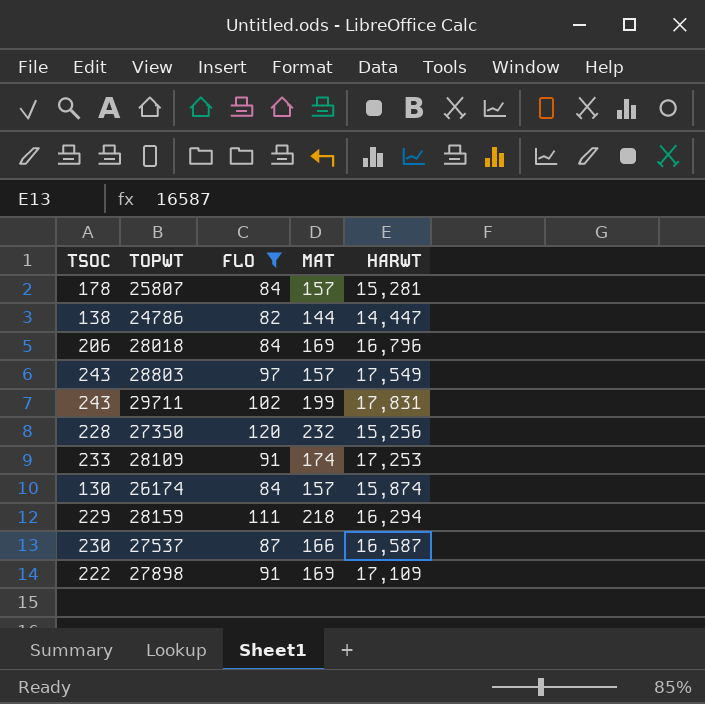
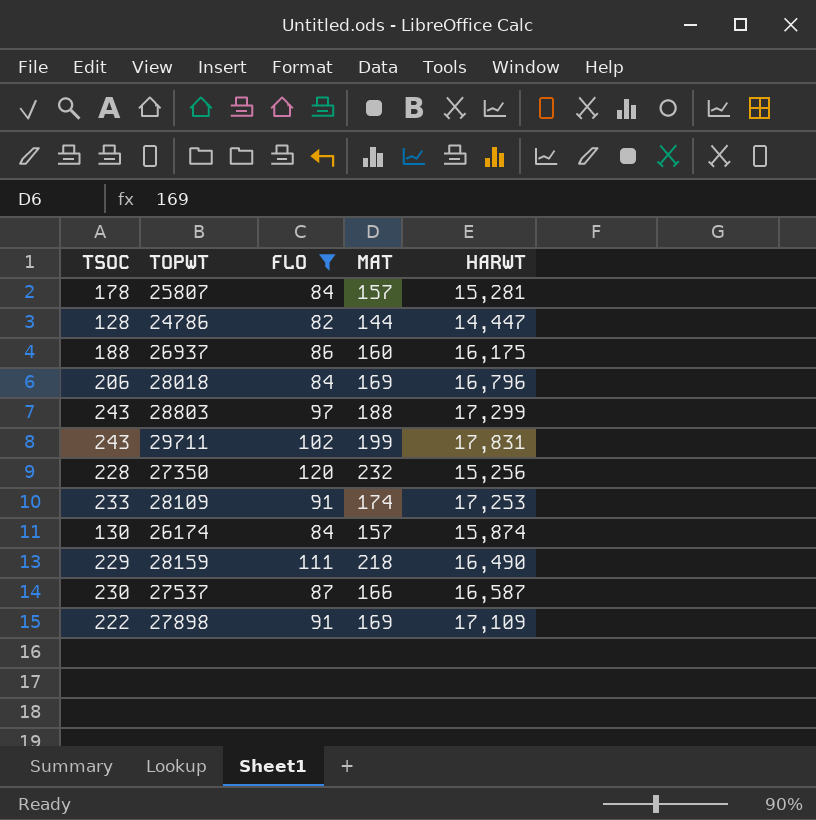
24786 | TSOC: 138 -> 128
row 26937: none -> 188 | 86 | 160 | 16,175
28803 | MAT: 157 -> 188
28803 | HARWT: 17,549 -> 17,299
28159 | HARWT: 16,294 -> 16,490

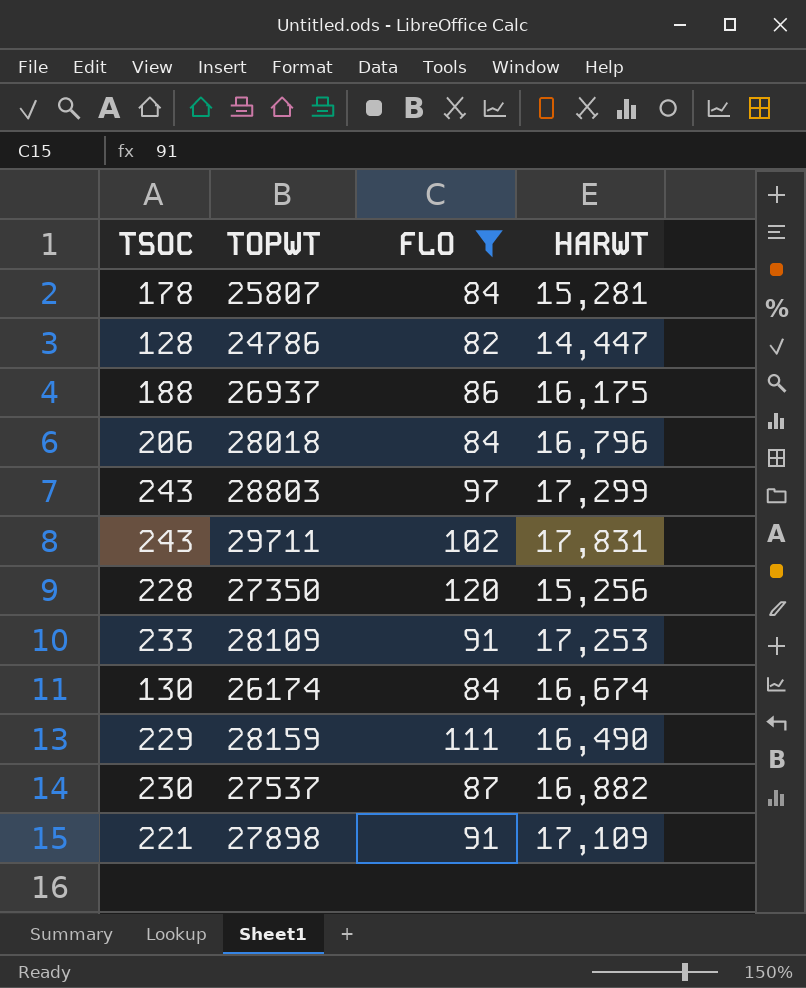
column MAT | position: 4 -> none
26174 | HARWT: 15,874 -> 16,674
27537 | HARWT: 16,587 -> 16,882
27898 | TSOC: 222 -> 221

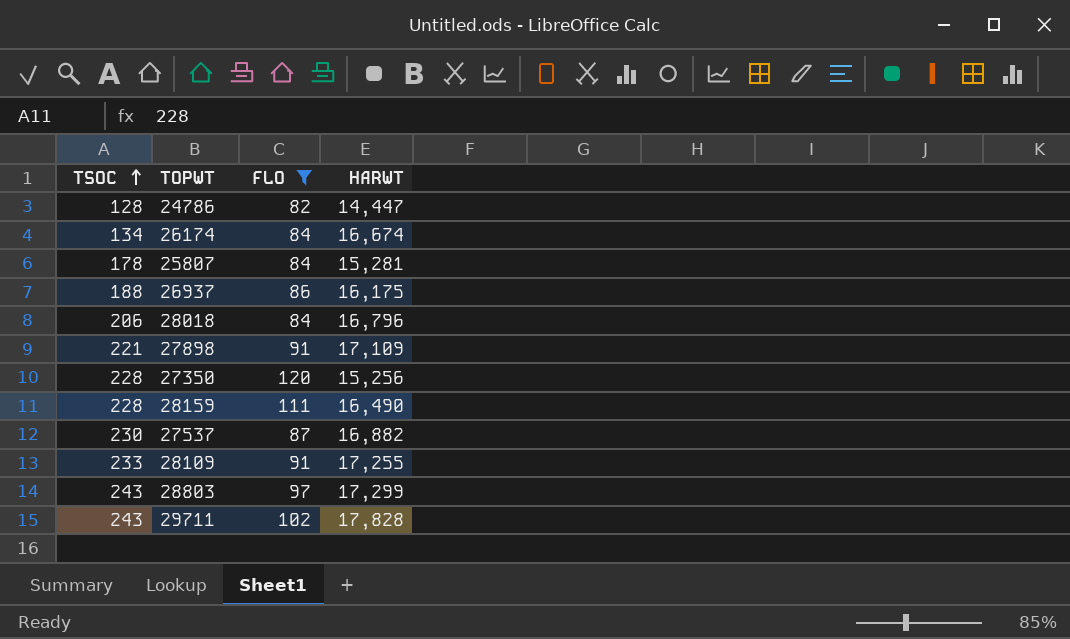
row order: none -> TSOC ascending
26174 | TSOC: 130 -> 134
28159 | TSOC: 229 -> 228
28109 | HARWT: 17,253 -> 17,255
29711 | HARWT: 17,831 -> 17,828

